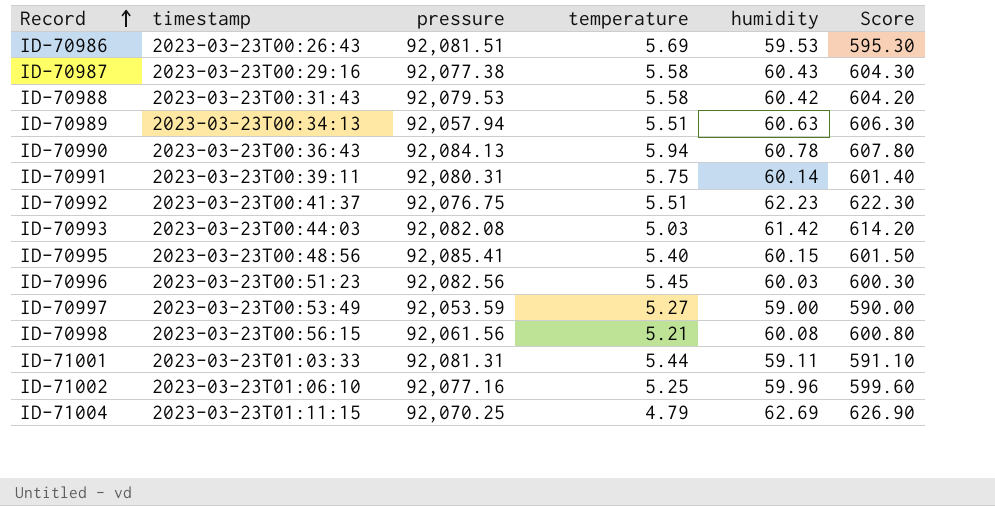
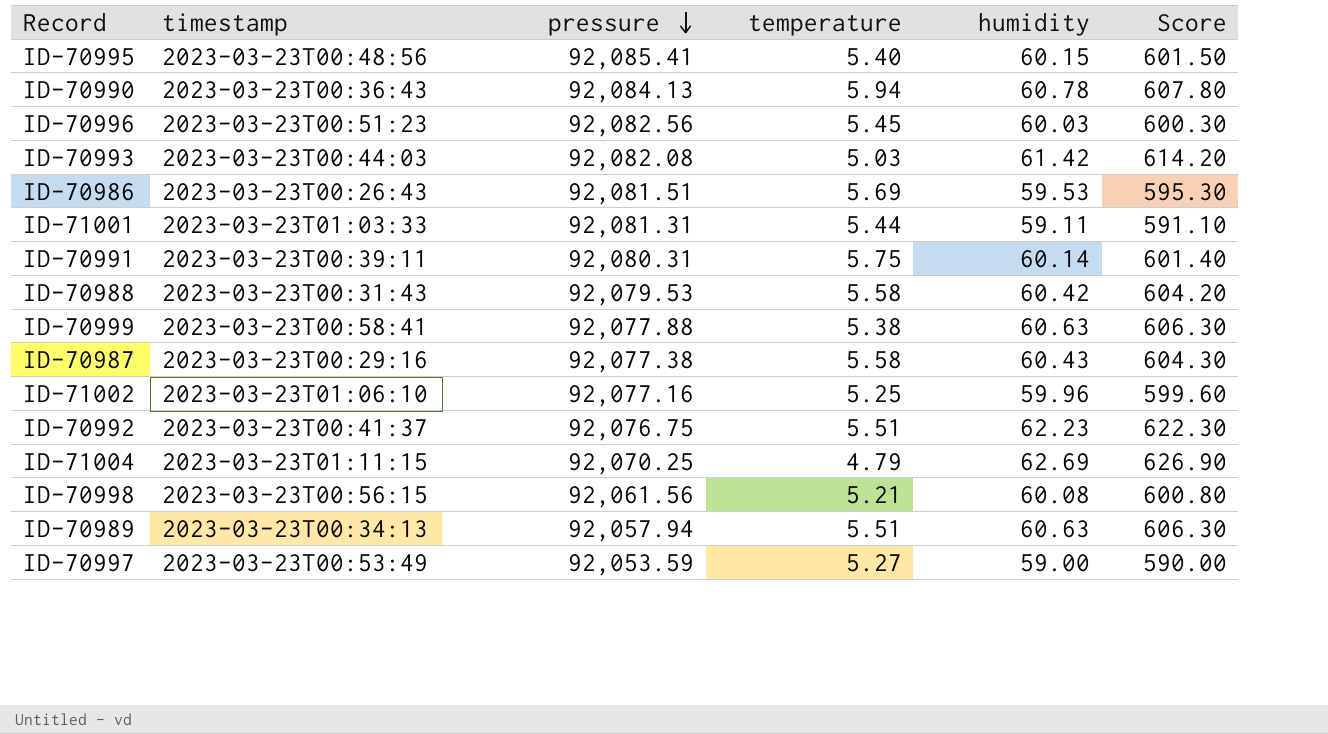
row order: Record ascending -> pressure descending
row ID-70999: none -> 2023-03-23T00:58:41 | 92,077.88 | 5.38 | 60.63 | 606.30

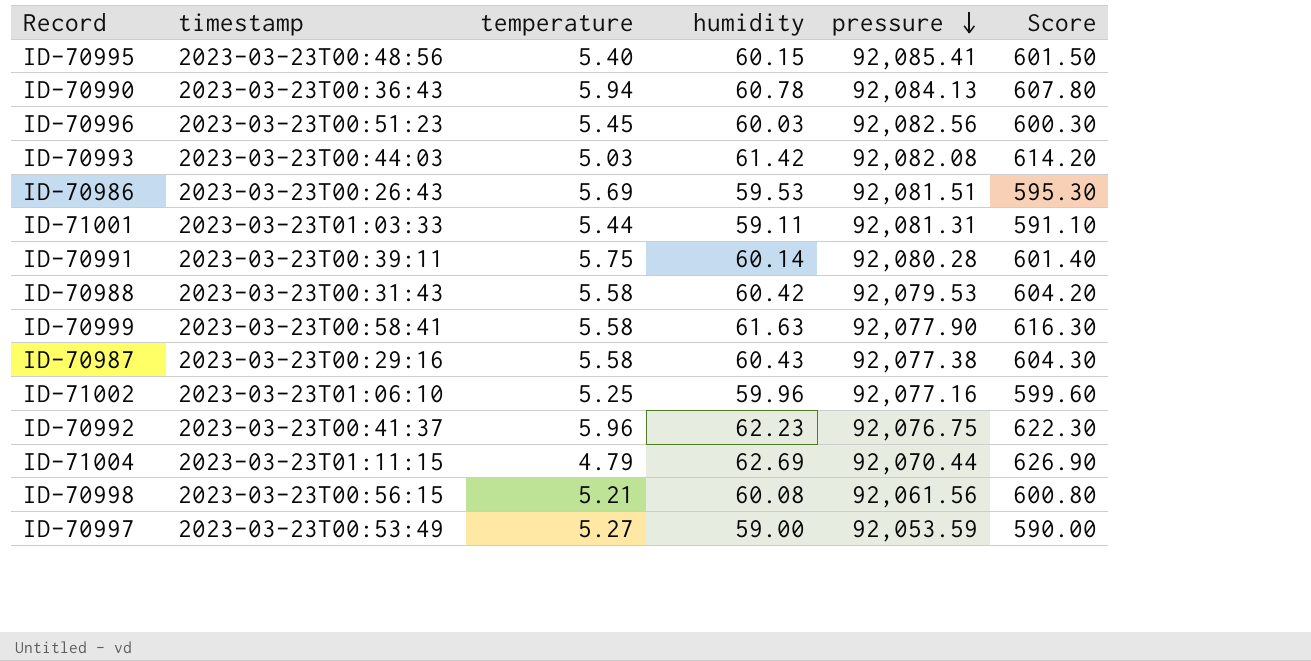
column pressure | position: 3 -> 5
row ID-70989: 2023-03-23T00:34:13 | 92,057.94 | 5.51 | 60.63 | 606.30 -> none
ID-70991 | pressure: 92,080.31 -> 92,080.28
ID-70999 | temperature: 5.38 -> 5.58
ID-70999 | humidity: 60.63 -> 61.63
ID-70999 | pressure: 92,077.88 -> 92,077.90
ID-70999 | Score: 606.30 -> 616.30
ID-70992 | temperature: 5.51 -> 5.96
ID-71004 | pressure: 92,070.25 -> 92,070.44

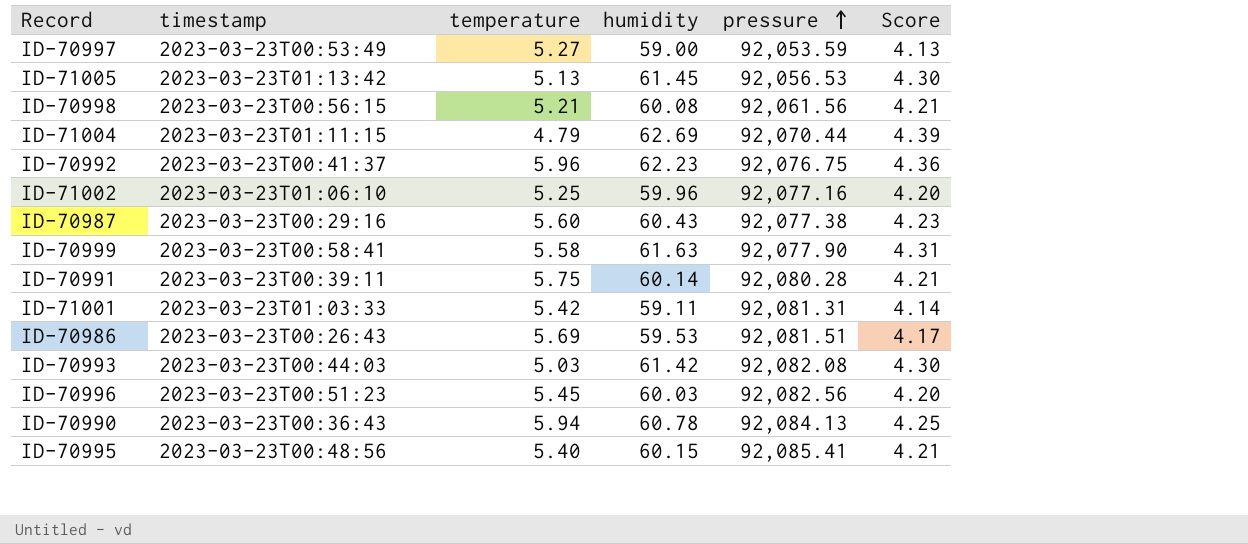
row order: pressure descending -> pressure ascending
column Score | formula: [humidity] * 10 -> [humidity] * 0.07
row ID-70988: 2023-03-23T00:31:43 | 5.58 | 60.42 | 92,079.53 | 604.20 -> none
row ID-71005: none -> 2023-03-23T01:13:42 | 5.13 | 61.45 | 92,056.53 | 4.30
ID-70987 | temperature: 5.58 -> 5.60
ID-71001 | temperature: 5.44 -> 5.42

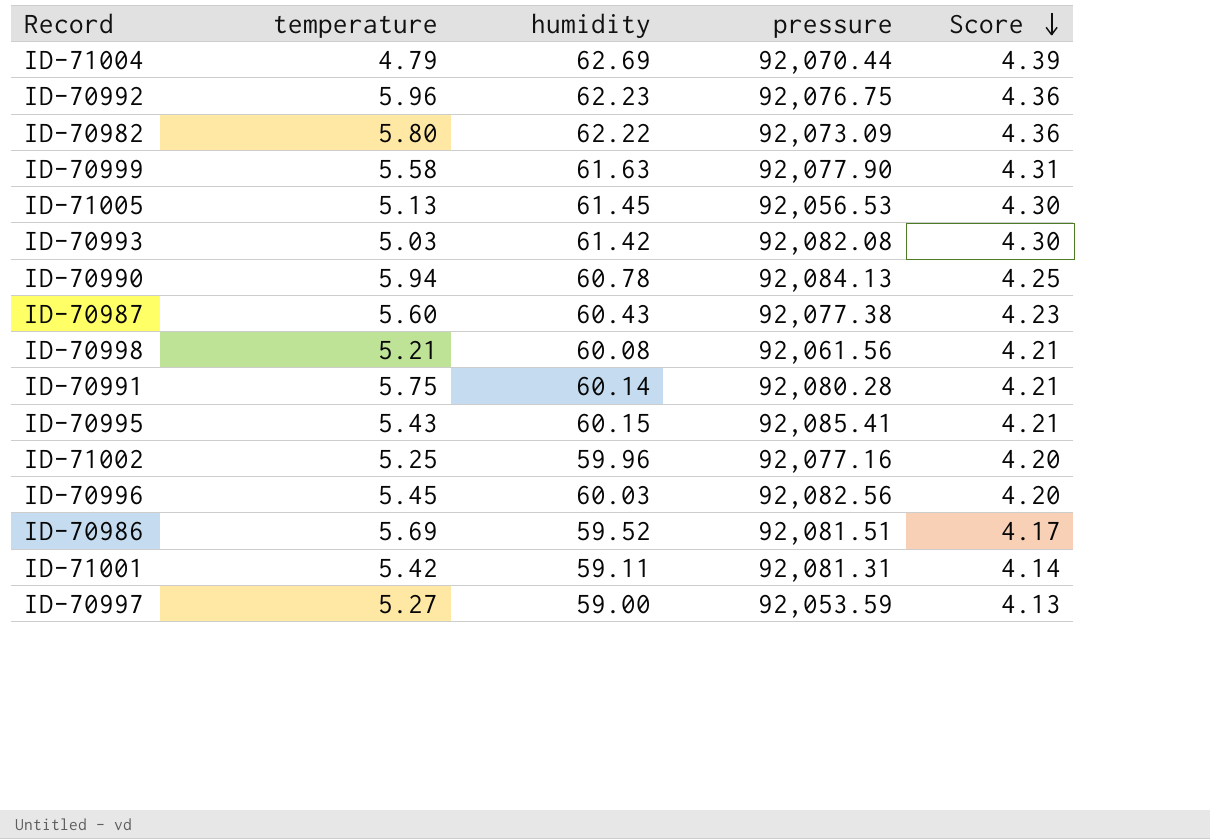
row order: pressure ascending -> Score descending
column timestamp | position: 2 -> none
row ID-70982: none -> 5.80 | 62.22 | 92,073.09 | 4.36
ID-70995 | temperature: 5.40 -> 5.43
ID-70986 | humidity: 59.53 -> 59.52

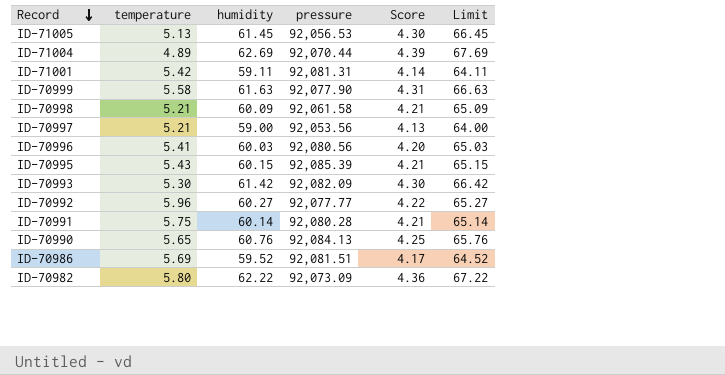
row order: Score descending -> Record descending
column Limit | formula: none -> [humidity] + 5
row ID-70987: 5.60 | 60.43 | 92,077.38 | 4.23 -> none
row ID-71002: 5.25 | 59.96 | 92,077.16 | 4.20 -> none
ID-71004 | temperature: 4.79 -> 4.89
ID-70998 | humidity: 60.08 -> 60.09
ID-70998 | pressure: 92,061.56 -> 92,061.58
ID-70997 | temperature: 5.27 -> 5.21
ID-70997 | pressure: 92,053.59 -> 92,053.56
ID-70996 | temperature: 5.45 -> 5.41
ID-70996 | pressure: 92,082.56 -> 92,080.56
ID-70995 | pressure: 92,085.41 -> 92,085.39
ID-70993 | temperature: 5.03 -> 5.30
ID-70993 | pressure: 92,082.08 -> 92,082.09
ID-70992 | humidity: 62.23 -> 60.27
ID-70992 | pressure: 92,076.75 -> 92,077.77
ID-70992 | Score: 4.36 -> 4.22
ID-70990 | temperature: 5.94 -> 5.65
ID-70990 | humidity: 60.78 -> 60.76

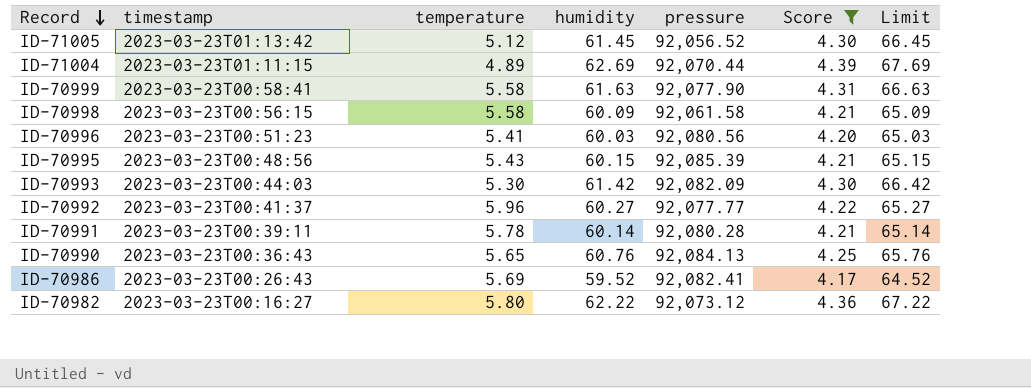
filter: none -> Score >= 4.17
column timestamp | position: none -> 2
ID-71005 | temperature: 5.13 -> 5.12
ID-71005 | pressure: 92,056.53 -> 92,056.52
ID-70998 | temperature: 5.21 -> 5.58
ID-70991 | temperature: 5.75 -> 5.78
ID-70986 | pressure: 92,081.51 -> 92,082.41
ID-70982 | pressure: 92,073.09 -> 92,073.12

